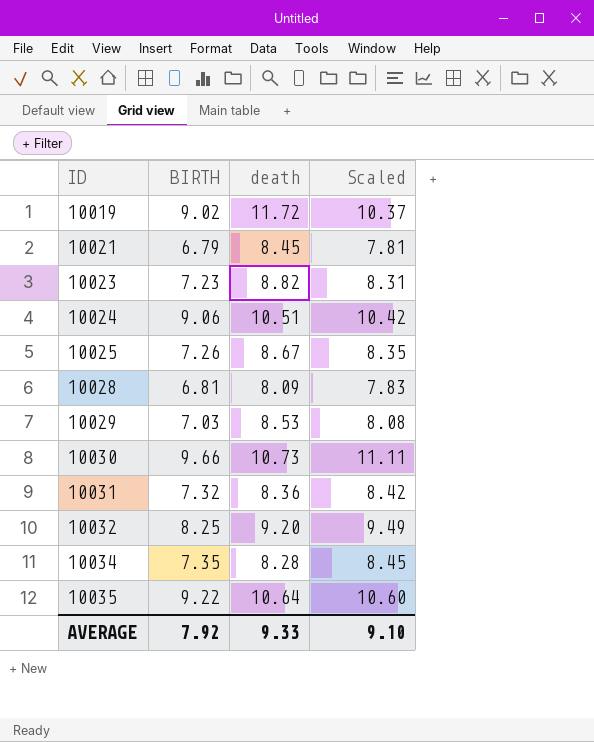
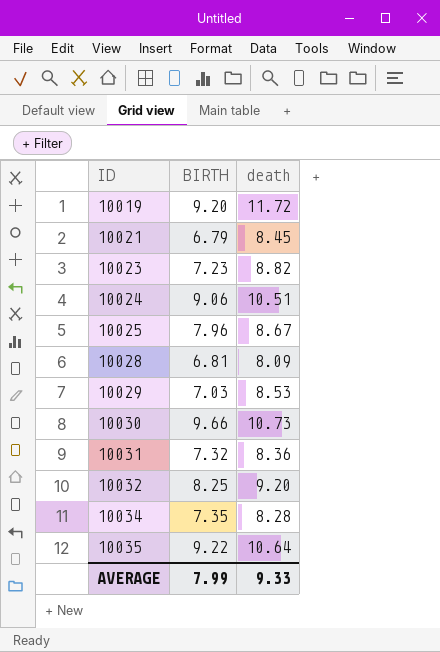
column Scaled | formula: [BIRTH] * 1.15 -> none
10019 | BIRTH: 9.02 -> 9.20
10025 | BIRTH: 7.26 -> 7.96
AVERAGE | BIRTH: 7.92 -> 7.99

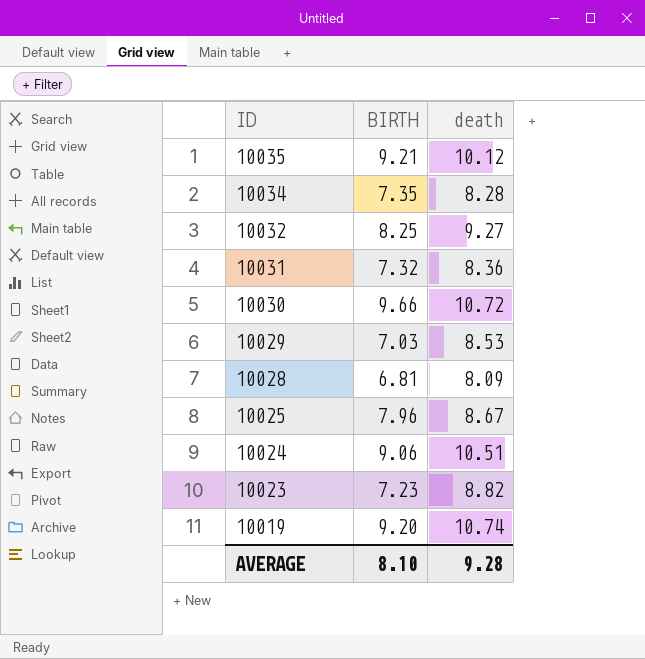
row order: ID ascending -> ID descending
row 10021: 6.79 | 8.45 -> none
10035 | BIRTH: 9.22 -> 9.21
10035 | death: 10.64 -> 10.12
10032 | death: 9.20 -> 9.27
10030 | death: 10.73 -> 10.72
10019 | death: 11.72 -> 10.74
AVERAGE | BIRTH: 7.99 -> 8.10
AVERAGE | death: 9.33 -> 9.28

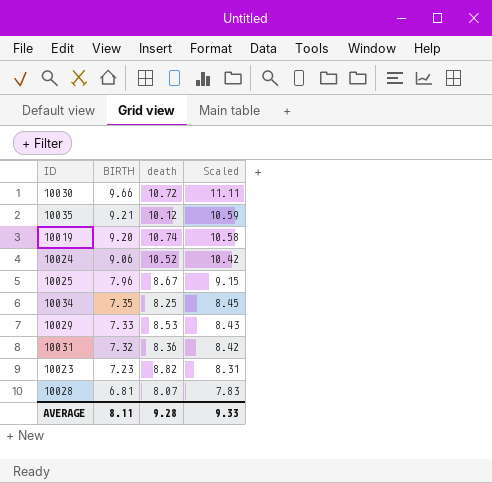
row order: ID descending -> BIRTH descending
column Scaled | formula: none -> [BIRTH] * 1.15
row 10032: 8.25 | 9.27 -> none
10024 | death: 10.51 -> 10.52
10034 | death: 8.28 -> 8.25
10029 | BIRTH: 7.03 -> 7.33
10028 | death: 8.09 -> 8.07
AVERAGE | BIRTH: 8.10 -> 8.11

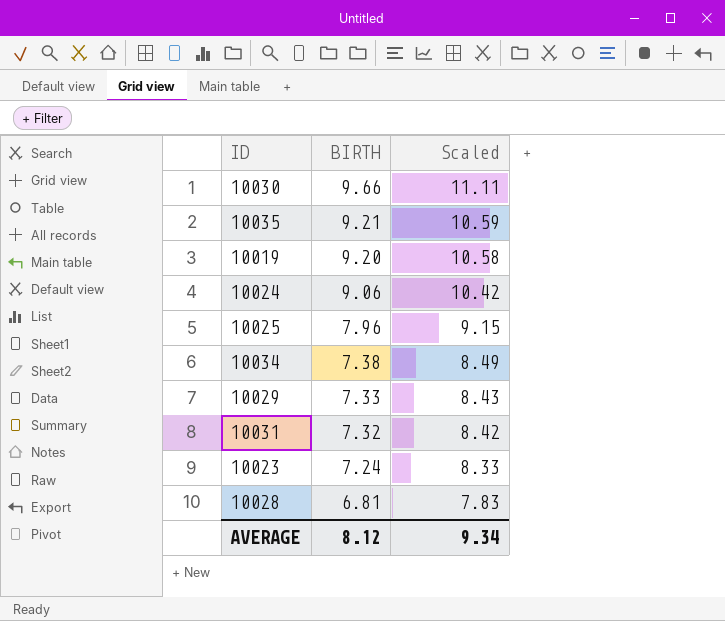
column death | position: 3 -> none
10034 | BIRTH: 7.35 -> 7.38
10034 | Scaled: 8.45 -> 8.49
10023 | BIRTH: 7.23 -> 7.24
10023 | Scaled: 8.31 -> 8.33
AVERAGE | BIRTH: 8.11 -> 8.12
AVERAGE | Scaled: 9.33 -> 9.34

